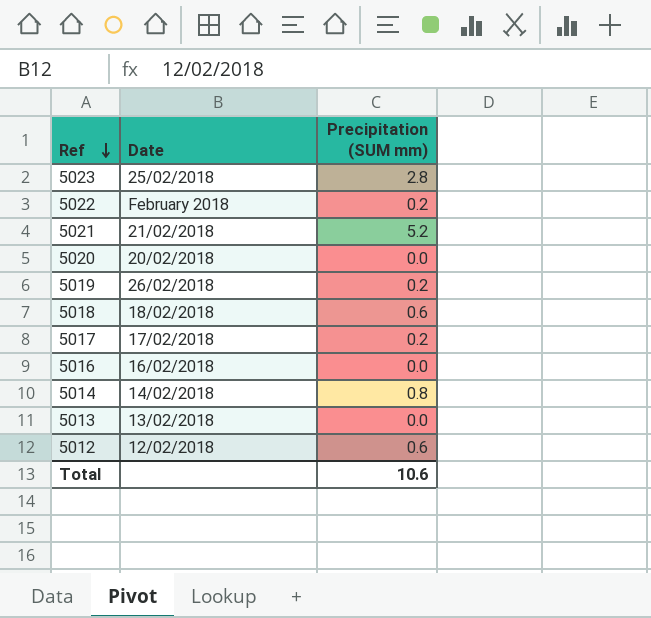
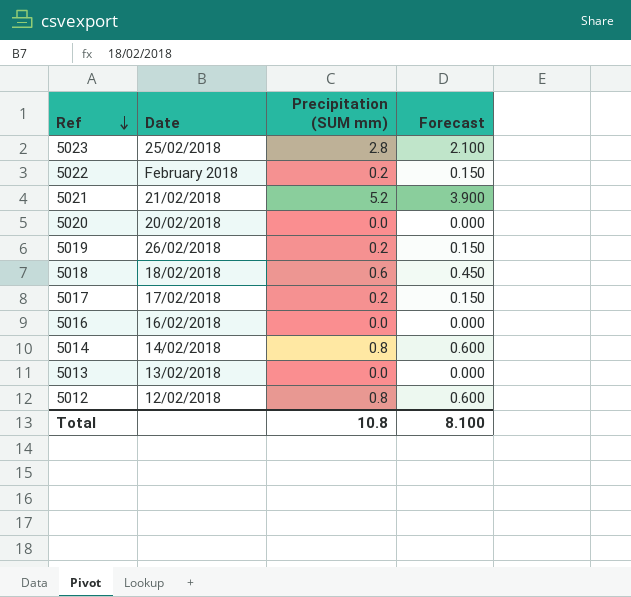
column Forecast | formula: none -> [Precipitation (SUM mm)] * 0.75
5012 | Precipitation (SUM mm): 0.6 -> 0.8
Total | Precipitation (SUM mm): 10.6 -> 10.8

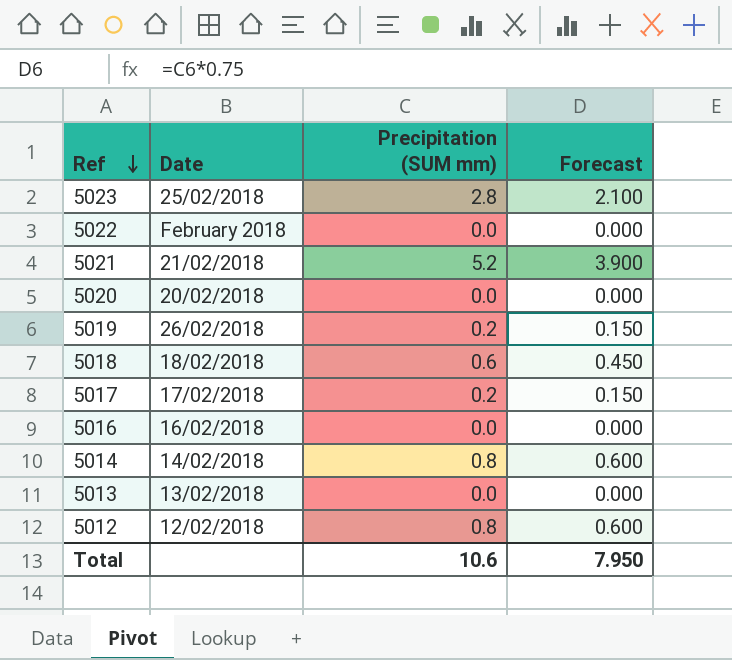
5022 | Precipitation (SUM mm): 0.2 -> 0.0
5022 | Forecast: 0.150 -> 0.000
Total | Precipitation (SUM mm): 10.8 -> 10.6
Total | Forecast: 8.100 -> 7.950

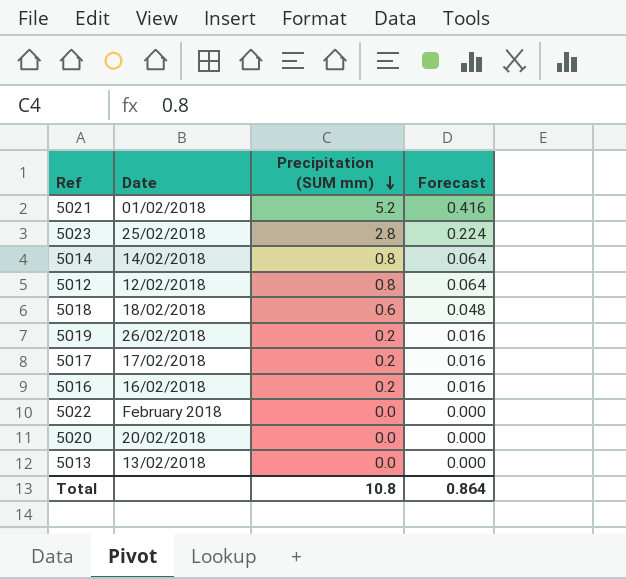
row order: Ref descending -> Precipitation (SUM mm) descending
column Forecast | formula: [Precipitation (SUM mm)] * 0.75 -> [Precipitation (SUM mm)] * 0.08
5021 | Date: 21/02/2018 -> 01/02/2018
5016 | Precipitation (SUM mm): 0.0 -> 0.2
Total | Precipitation (SUM mm): 10.6 -> 10.8
Total | Forecast: 7.950 -> 0.864

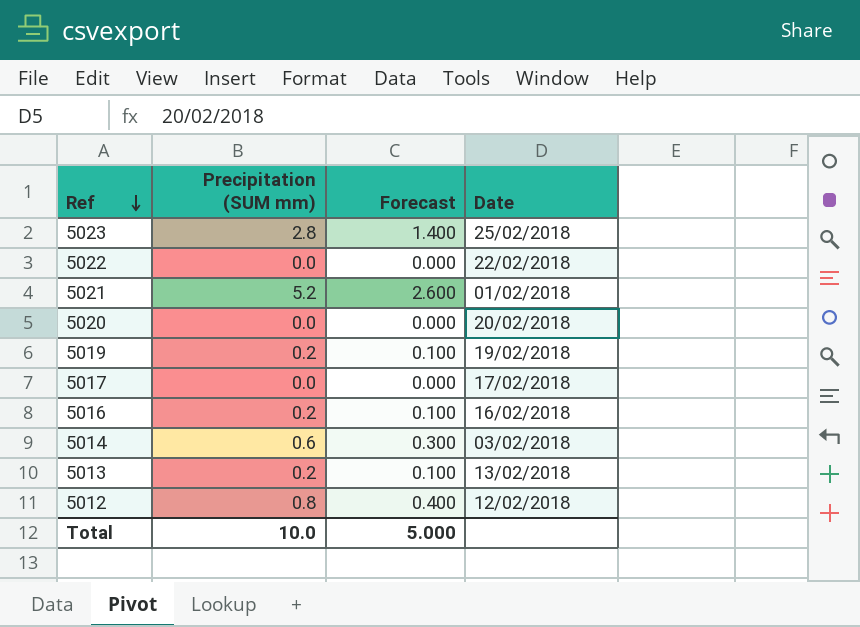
row order: Precipitation (SUM mm) descending -> Ref descending
column Forecast | formula: [Precipitation (SUM mm)] * 0.08 -> [Precipitation (SUM mm)] * 0.5
column Date | position: 2 -> 4
row 5018: 18/02/2018 | 0.6 | 0.048 -> none
5022 | Date: February 2018 -> 22/02/2018
5019 | Date: 26/02/2018 -> 19/02/2018
5017 | Precipitation (SUM mm): 0.2 -> 0.0
5014 | Precipitation (SUM mm): 0.8 -> 0.6
5014 | Date: 14/02/2018 -> 03/02/2018
5013 | Precipitation (SUM mm): 0.0 -> 0.2
Total | Precipitation (SUM mm): 10.8 -> 10.0
Total | Forecast: 0.864 -> 5.000

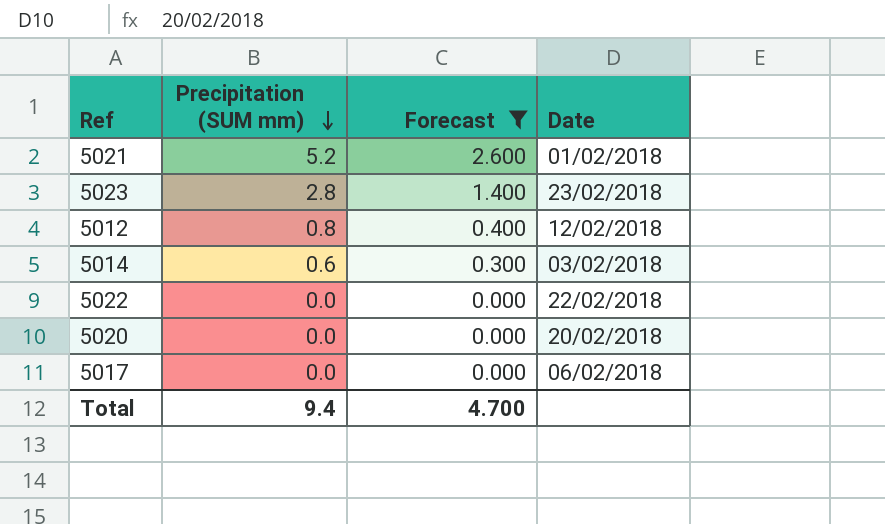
filter: none -> Forecast != 0.100
row order: Ref descending -> Precipitation (SUM mm) descending
5023 | Date: 25/02/2018 -> 23/02/2018
5017 | Date: 17/02/2018 -> 06/02/2018
Total | Precipitation (SUM mm): 10.0 -> 9.4
Total | Forecast: 5.000 -> 4.700

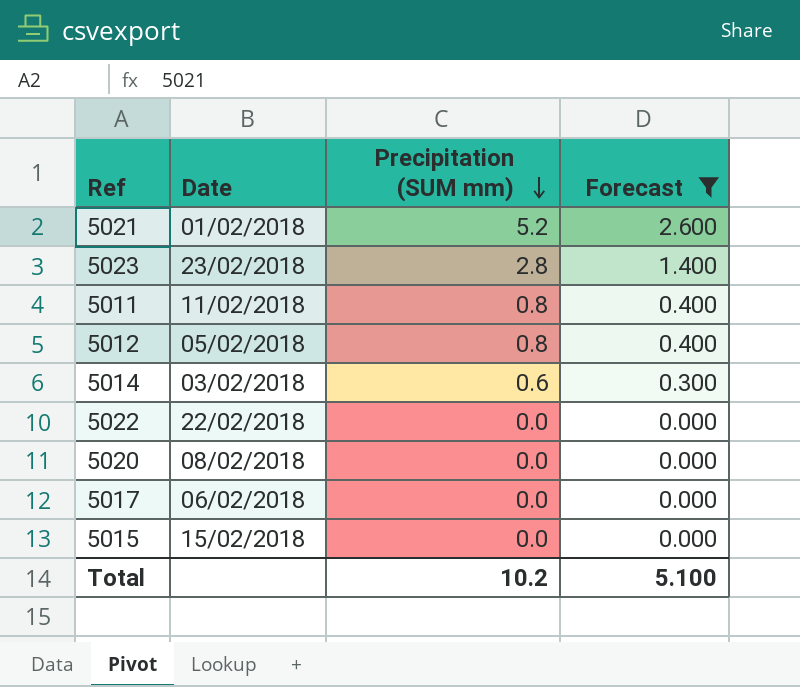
column Date | position: 4 -> 2
row 5011: none -> 11/02/2018 | 0.8 | 0.400
5012 | Date: 12/02/2018 -> 05/02/2018
5020 | Date: 20/02/2018 -> 08/02/2018
row 5015: none -> 15/02/2018 | 0.0 | 0.000
Total | Precipitation (SUM mm): 9.4 -> 10.2
Total | Forecast: 4.700 -> 5.100

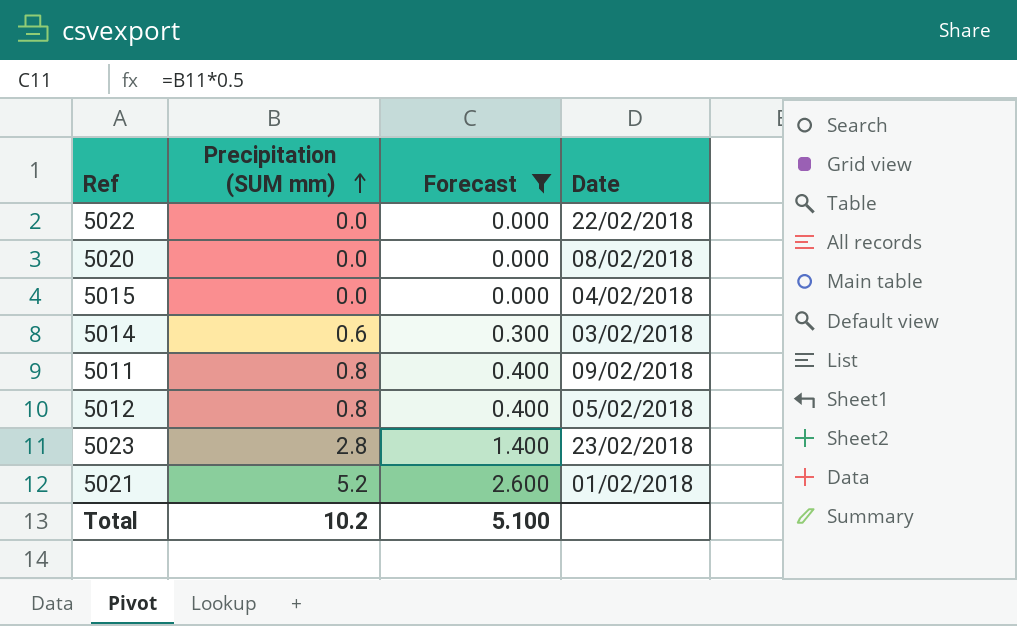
row order: Precipitation (SUM mm) descending -> Precipitation (SUM mm) ascending
column Date | position: 2 -> 4
row 5017: 06/02/2018 | 0.0 | 0.000 -> none
5015 | Date: 15/02/2018 -> 04/02/2018
5011 | Date: 11/02/2018 -> 09/02/2018

